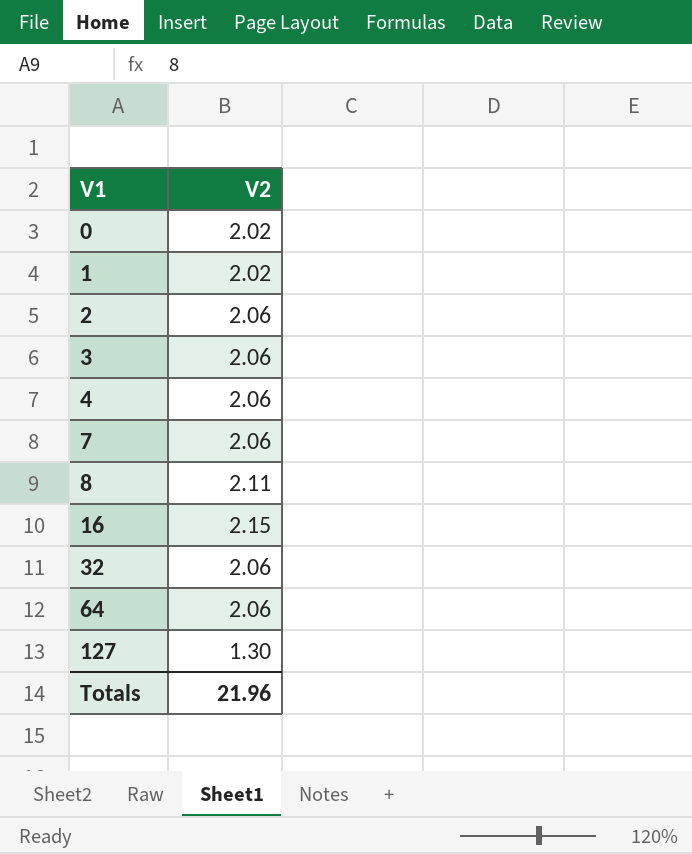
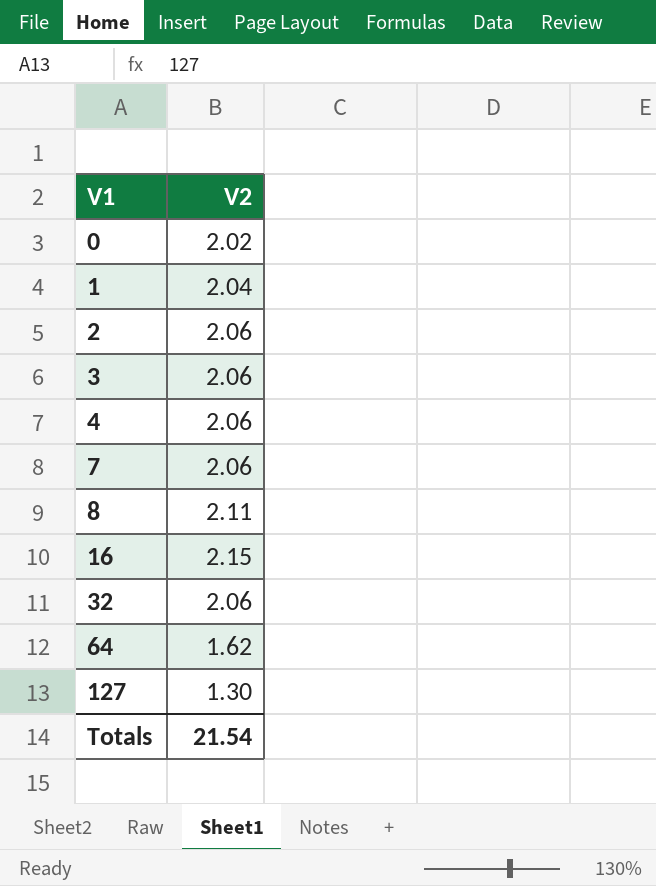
1 | V2: 2.02 -> 2.04
64 | V2: 2.06 -> 1.62
Totals | V2: 21.96 -> 21.54

